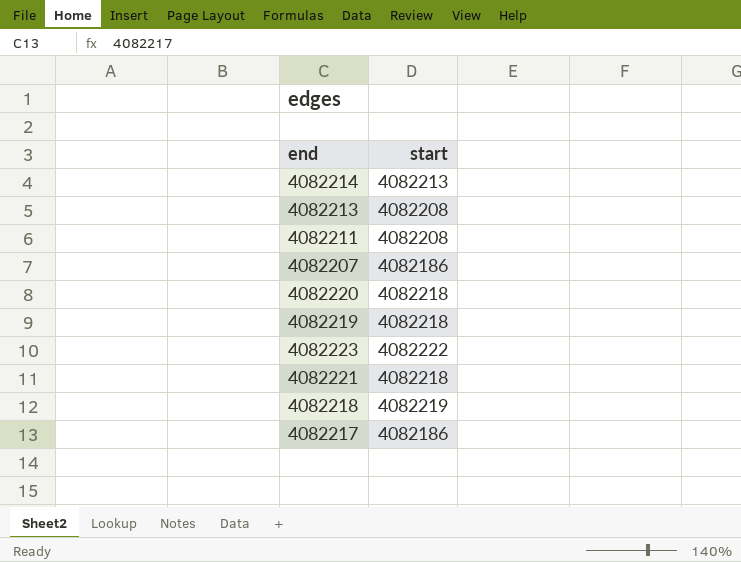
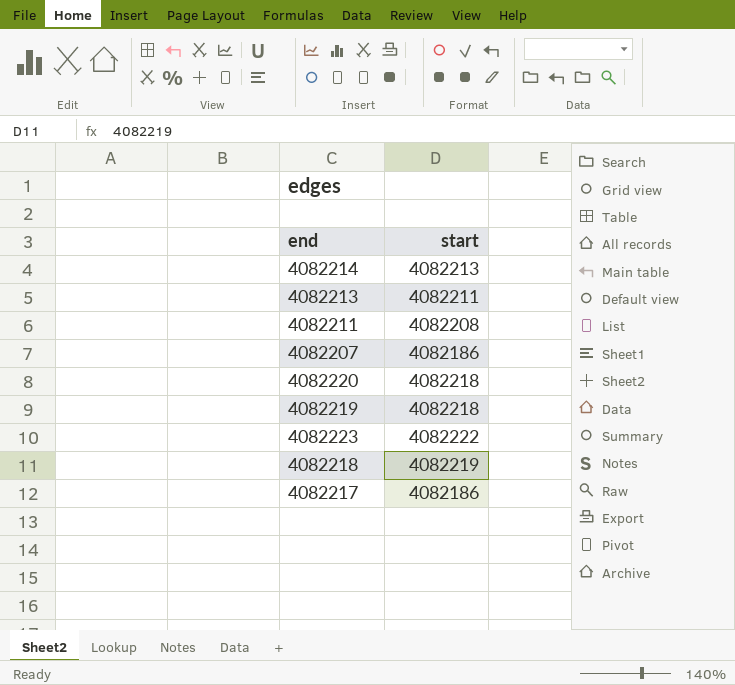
row 4082221: 4082218 -> none
4082213 | start: 4082208 -> 4082211

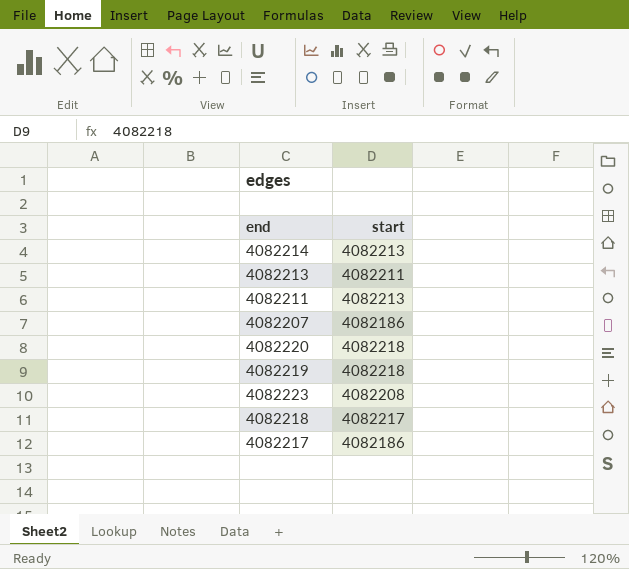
4082211 | start: 4082208 -> 4082213
4082223 | start: 4082222 -> 4082208
4082218 | start: 4082219 -> 4082217

